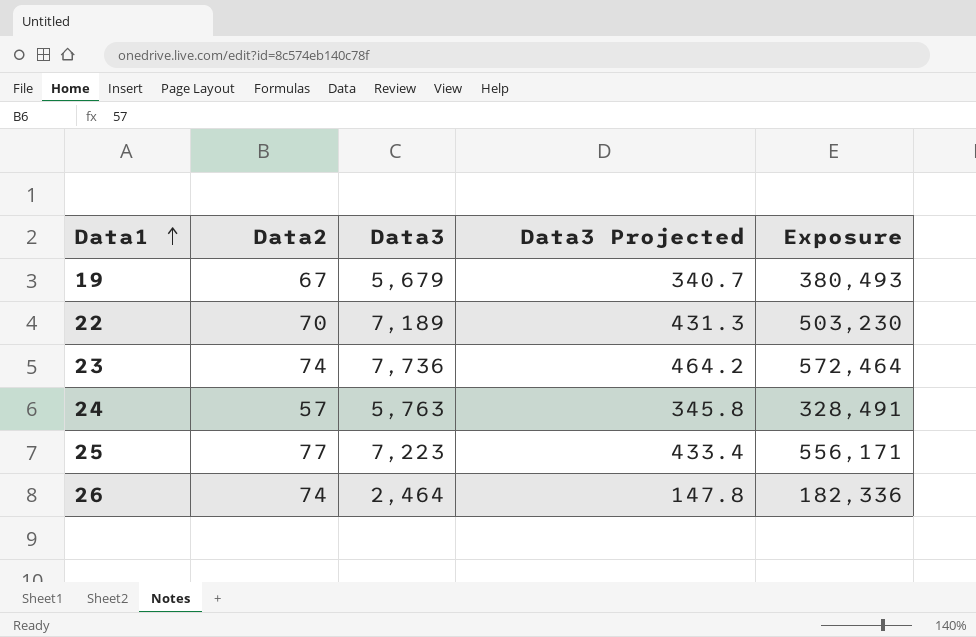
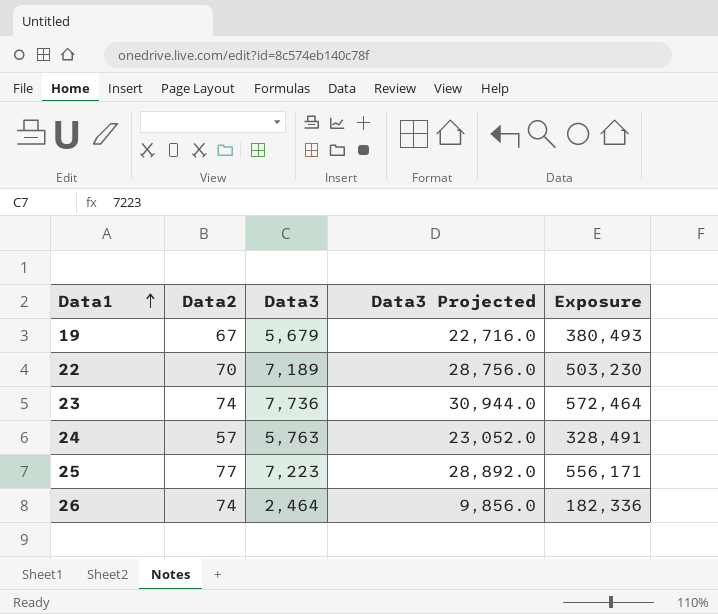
column Data3 Projected | formula: [Data3] * 0.06 -> [Data3] * 4

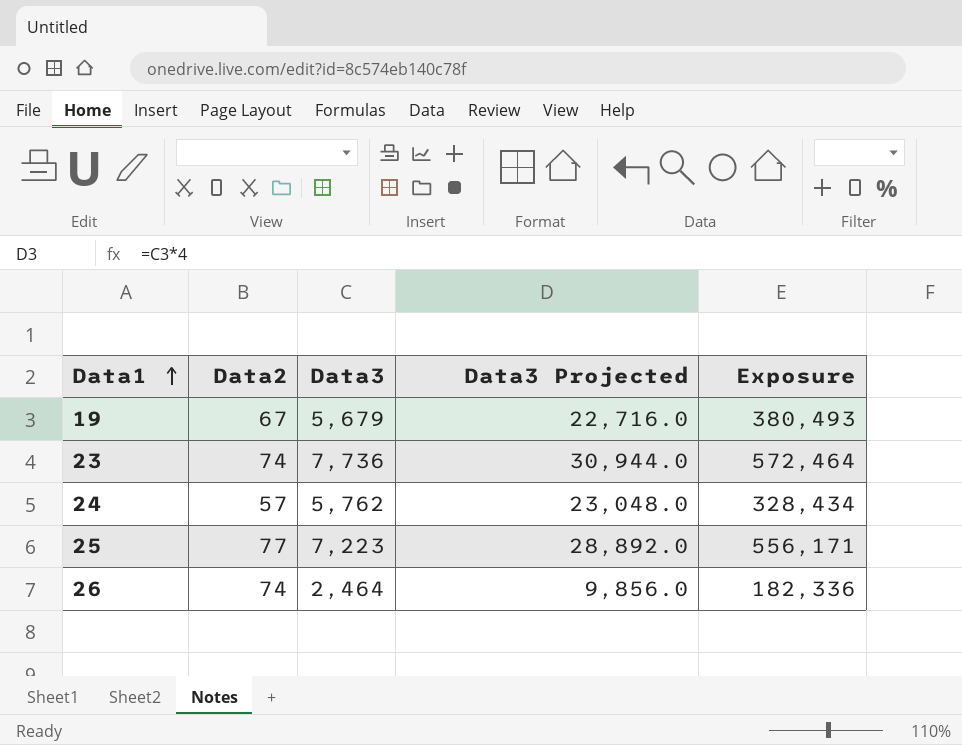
row 22: 70 | 7,189 | 28,756.0 | 503,230 -> none
24 | Data3: 5,763 -> 5,762
24 | Data3 Projected: 23,052.0 -> 23,048.0
24 | Exposure: 328,491 -> 328,434

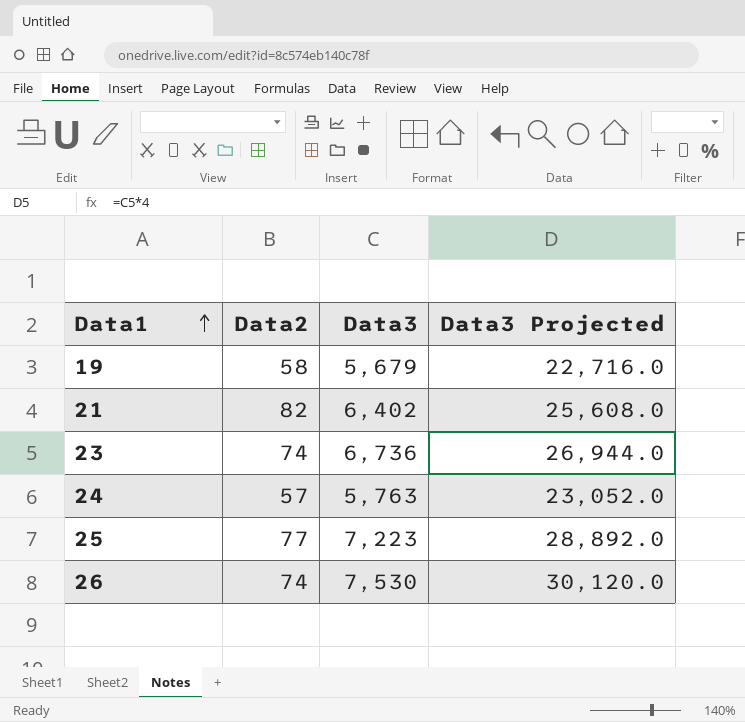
column Exposure | formula: [Data2] * [Data3] -> none
19 | Data2: 67 -> 58
row 21: none -> 82 | 6,402 | 25,608.0
23 | Data3: 7,736 -> 6,736
23 | Data3 Projected: 30,944.0 -> 26,944.0
24 | Data3: 5,762 -> 5,763
24 | Data3 Projected: 23,048.0 -> 23,052.0
26 | Data3: 2,464 -> 7,530
26 | Data3 Projected: 9,856.0 -> 30,120.0

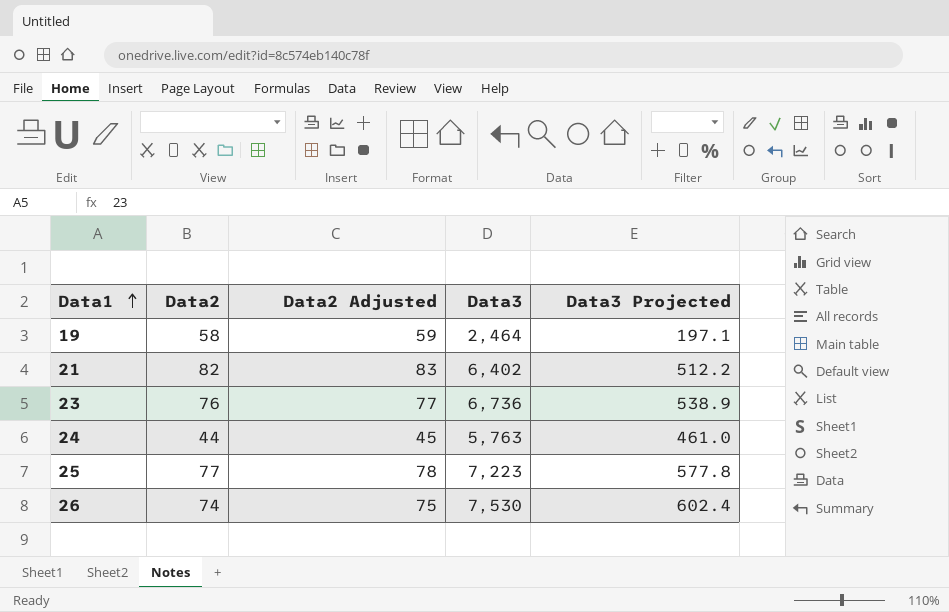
column Data2 Adjusted | formula: none -> [Data2] + 1
column Data3 Projected | formula: [Data3] * 4 -> [Data3] * 0.08
19 | Data3: 5,679 -> 2,464
23 | Data2: 74 -> 76
24 | Data2: 57 -> 44

